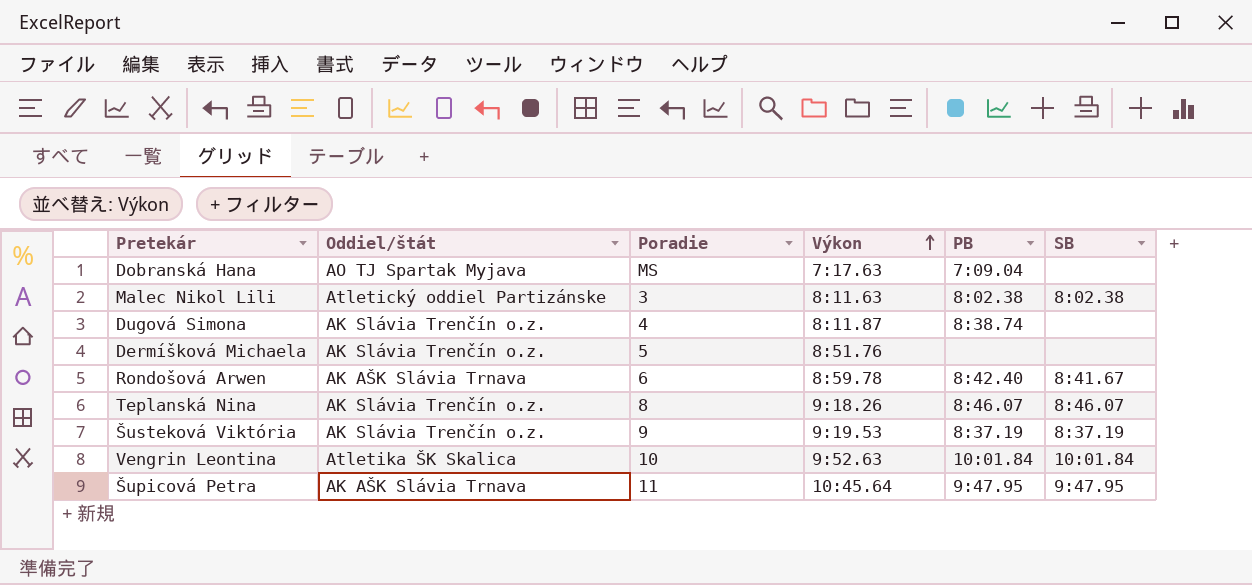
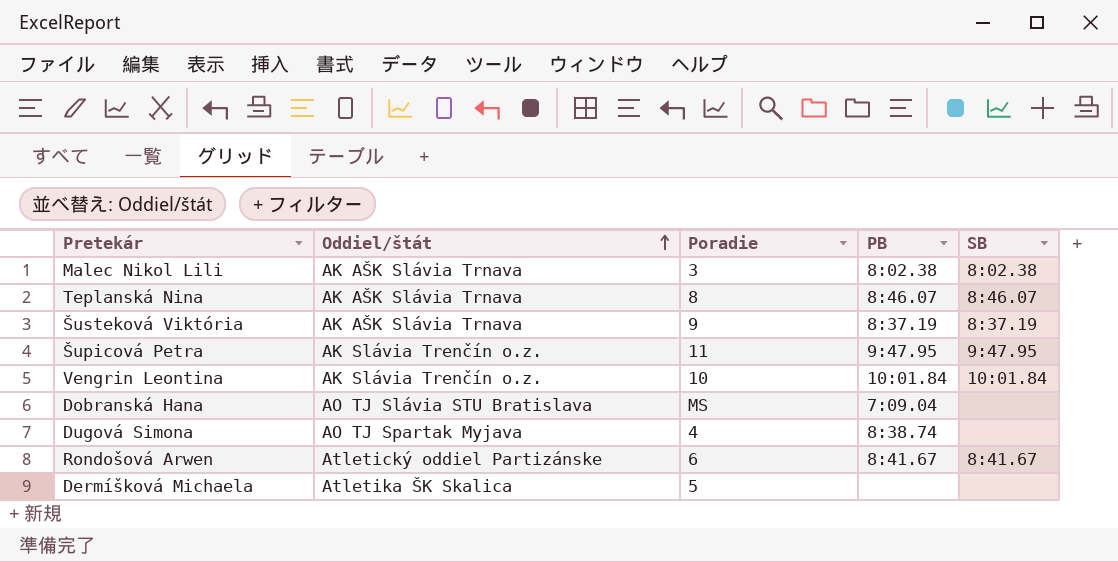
row order: Výkon ascending -> Oddiel/štát ascending
column Výkon | position: 4 -> none
Malec Nikol Lili | Oddiel/štát: Atletický oddiel Partizánske -> AK AŠK Slávia Trnava
Teplanská Nina | Oddiel/štát: AK Slávia Trenčín o.z. -> AK AŠK Slávia Trnava
Šusteková Viktória | Oddiel/štát: AK Slávia Trenčín o.z. -> AK AŠK Slávia Trnava
Šupicová Petra | Oddiel/štát: AK AŠK Slávia Trnava -> AK Slávia Trenčín o.z.
Vengrin Leontina | Oddiel/štát: Atletika ŠK Skalica -> AK Slávia Trenčín o.z.
Dobranská Hana | Oddiel/štát: AO TJ Spartak Myjava -> AO TJ Slávia STU Bratislava
Dugová Simona | Oddiel/štát: AK Slávia Trenčín o.z. -> AO TJ Spartak Myjava
Rondošová Arwen | Oddiel/štát: AK AŠK Slávia Trnava -> Atletický oddiel Partizánske
Rondošová Arwen | PB: 8:42.40 -> 8:41.67
Dermíšková Michaela | Oddiel/štát: AK Slávia Trenčín o.z. -> Atletika ŠK Skalica

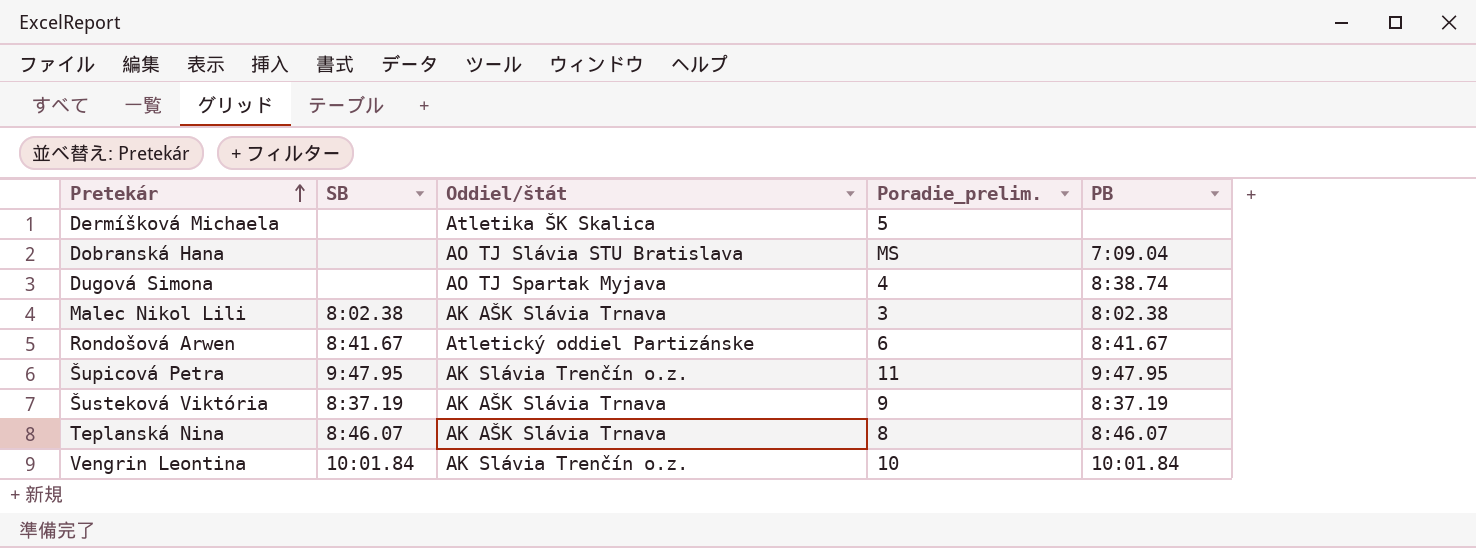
row order: Oddiel/štát ascending -> Pretekár ascending
column SB | position: 5 -> 2
column name: Poradie -> Poradie_prelim.

